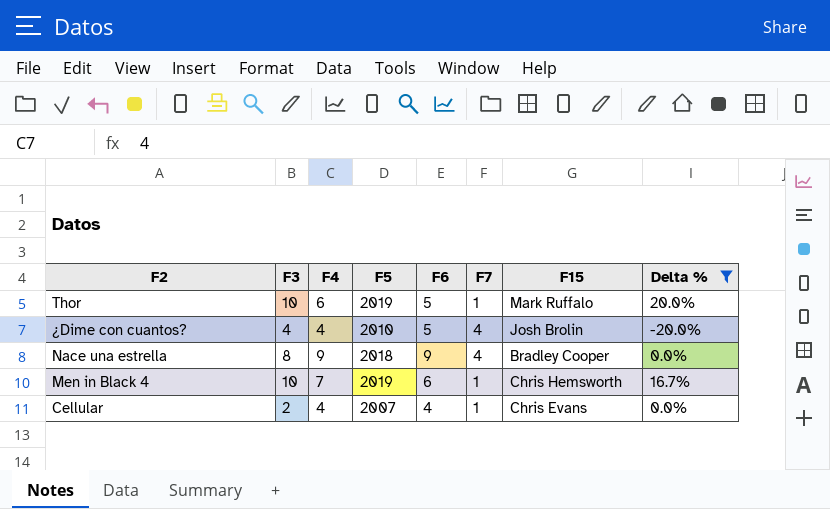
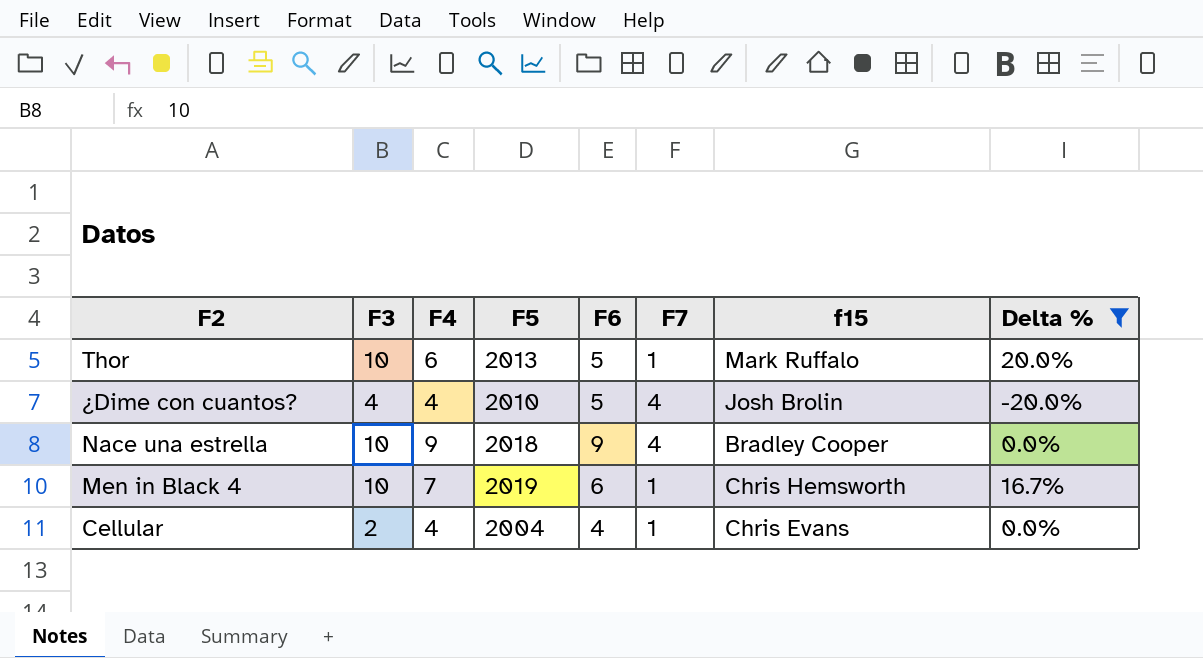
column name: F15 -> f15
Thor | F5: 2019 -> 2013
Nace una estrella | F3: 8 -> 10
Cellular | F5: 2007 -> 2004

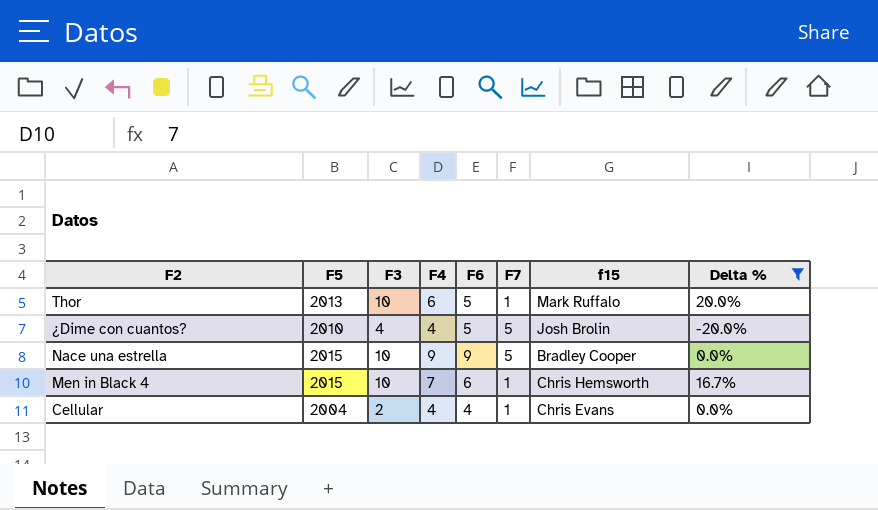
column F5 | position: 4 -> 2
¿Dime con cuantos? | F7: 4 -> 5
Nace una estrella | F5: 2018 -> 2015
Nace una estrella | F7: 4 -> 5
Men in Black 4 | F5: 2019 -> 2015

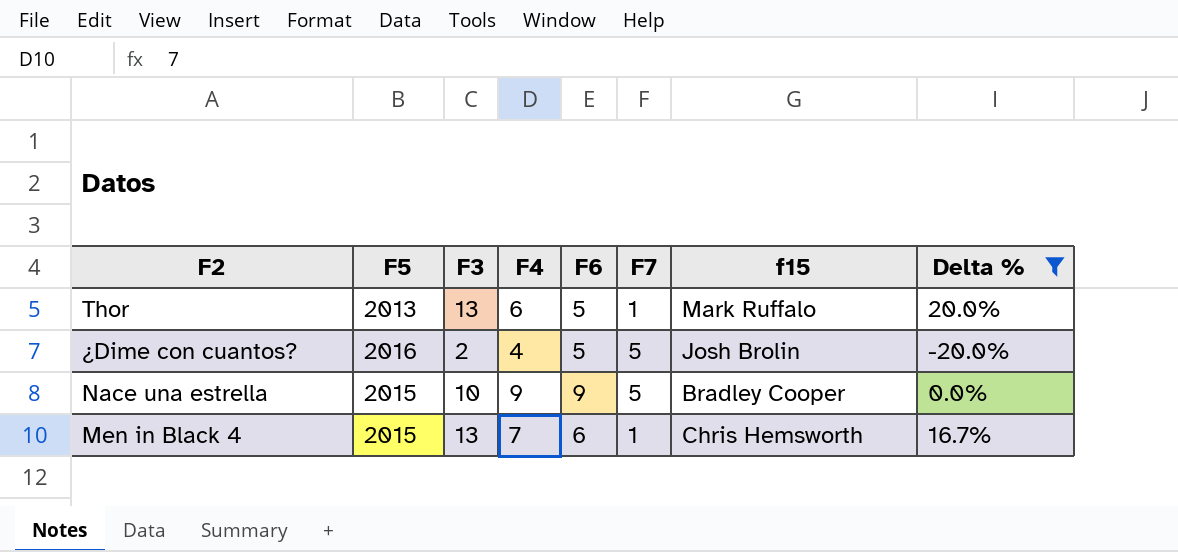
row Cellular: 2004 | 2 | 4 | 4 | 1 | Chris Evans | 0.0% -> none
Thor | F3: 10 -> 13
¿Dime con cuantos? | F5: 2010 -> 2016
¿Dime con cuantos? | F3: 4 -> 2
Men in Black 4 | F3: 10 -> 13

